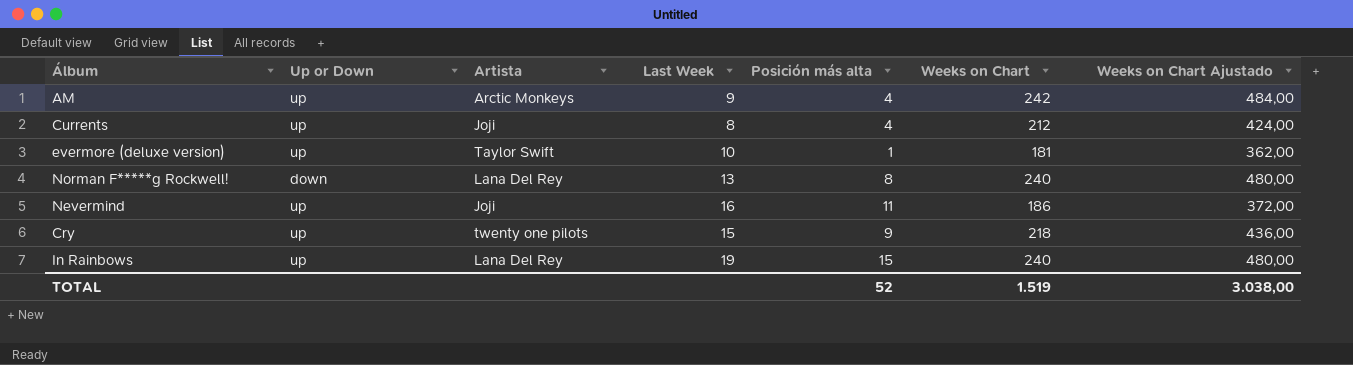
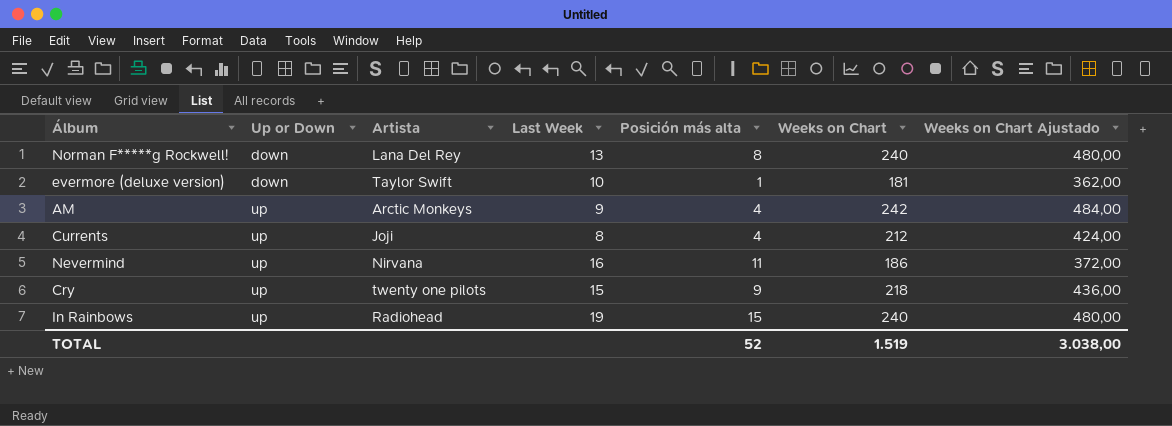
row order: none -> Up or Down ascending
evermore (deluxe version) | Up or Down: up -> down
Nevermind | Artista: Joji -> Nirvana
In Rainbows | Artista: Lana Del Rey -> Radiohead

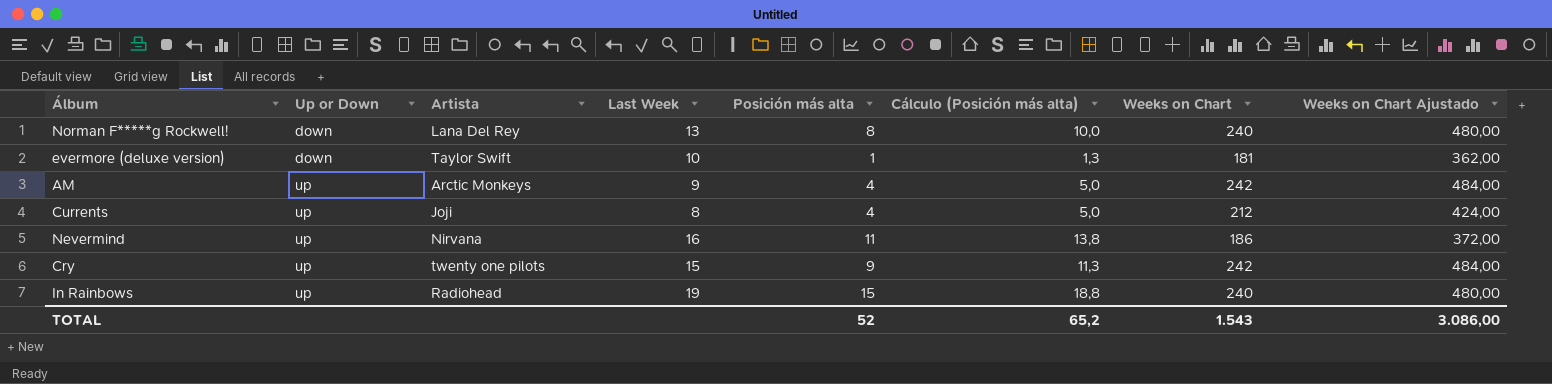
column Cálculo (Posición más alta) | formula: none -> [Posición más alta] * 1,25
Cry | Weeks on Chart: 218 -> 242
Cry | Weeks on Chart Ajustado: 436,00 -> 484,00
TOTAL | Weeks on Chart: 1.519 -> 1.543
TOTAL | Weeks on Chart Ajustado: 3.038,00 -> 3.086,00

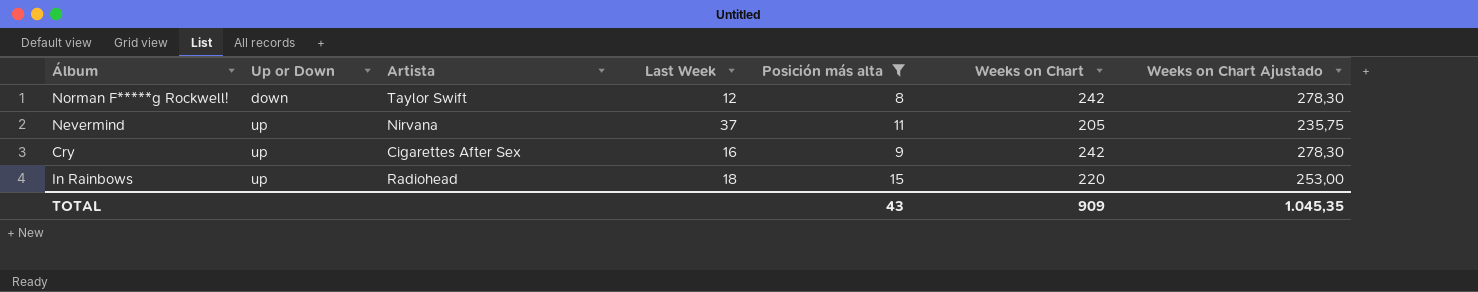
filter: none -> Posición más alta >= 8
column Cálculo (Posición más alta) | formula: [Posición más alta] * 1,25 -> none
column Weeks on Chart Ajustado | formula: [Weeks on Chart] * 2 -> [Weeks on Chart] * 1,15
Norman F*****g Rockwell! | Artista: Lana Del Rey -> Taylor Swift
Norman F*****g Rockwell! | Last Week: 13 -> 12
Norman F*****g Rockwell! | Weeks on Chart: 240 -> 242
Nevermind | Last Week: 16 -> 37
Nevermind | Weeks on Chart: 186 -> 205
Cry | Artista: twenty one pilots -> Cigarettes After Sex
Cry | Last Week: 15 -> 16
In Rainbows | Last Week: 19 -> 18
In Rainbows | Weeks on Chart: 240 -> 220
TOTAL | Posición más alta: 52 -> 43
TOTAL | Weeks on Chart: 1.543 -> 909
TOTAL | Weeks on Chart Ajustado: 3.086,00 -> 1.045,35

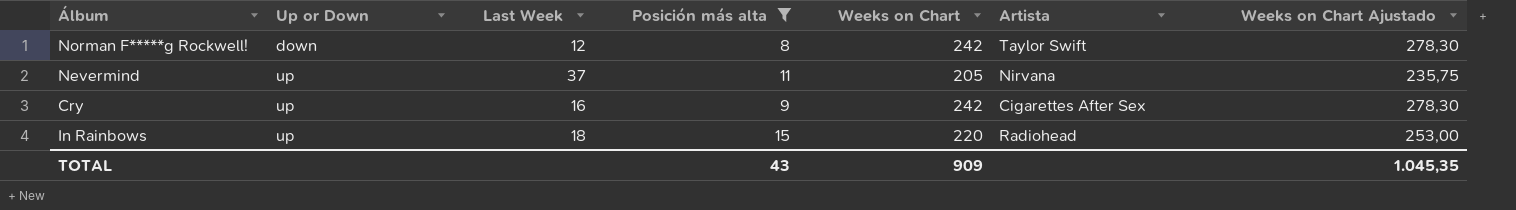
column Artista | position: 3 -> 6

